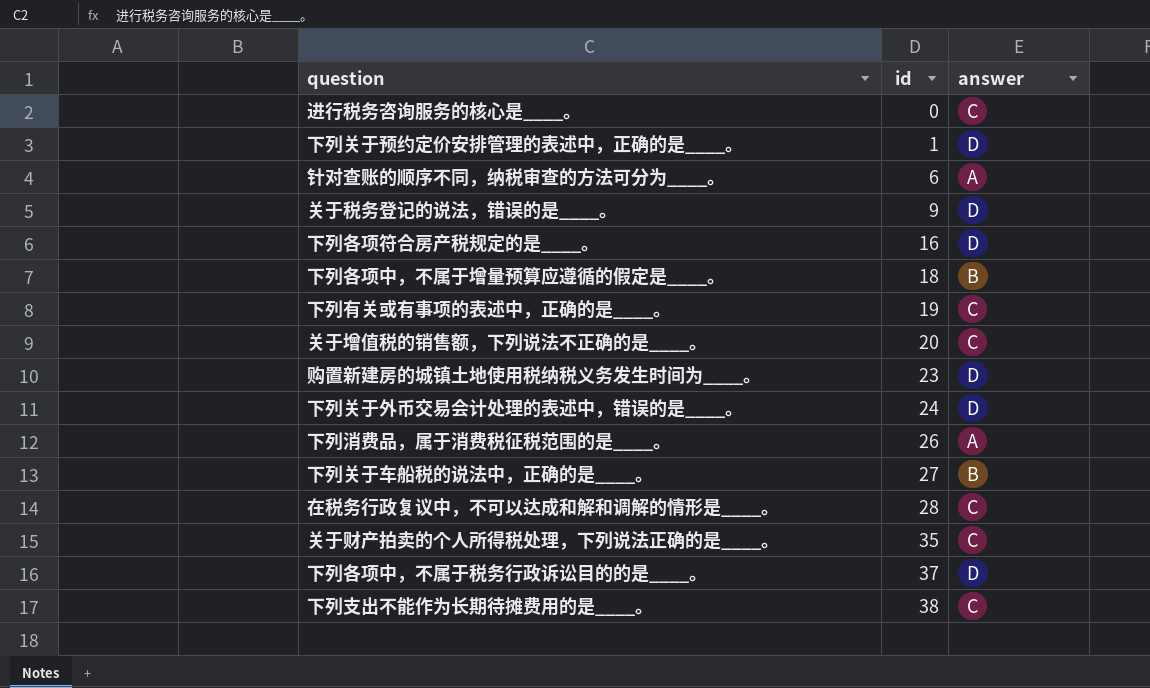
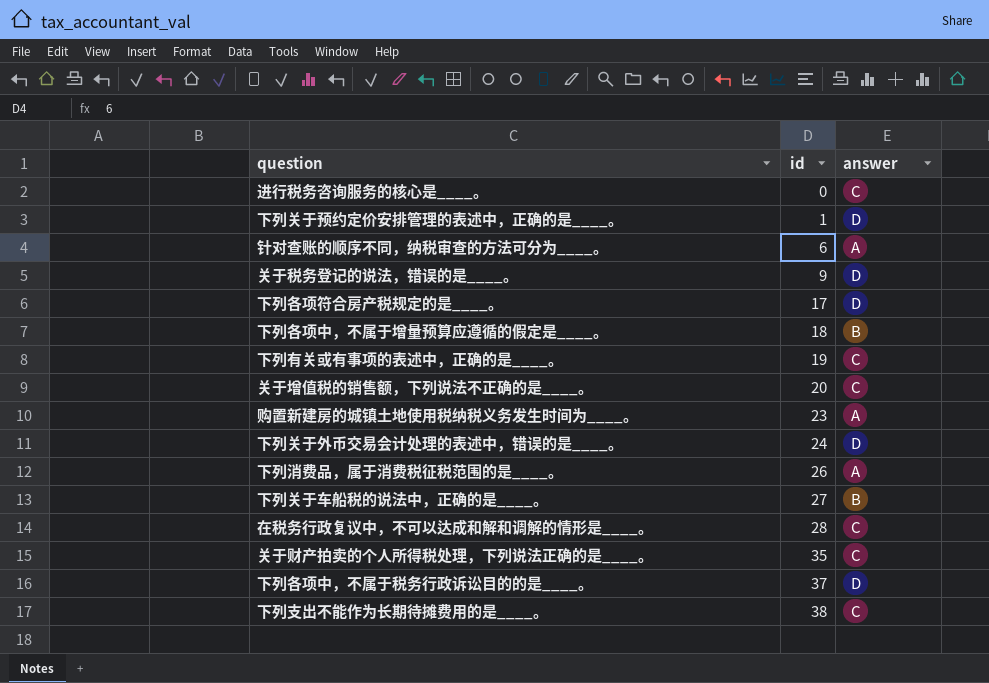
下列各项符合房产税规定的是____。 | id: 16 -> 17
购置新建房的城镇土地使用税纳税义务发生时间为____。 | answer: D -> A

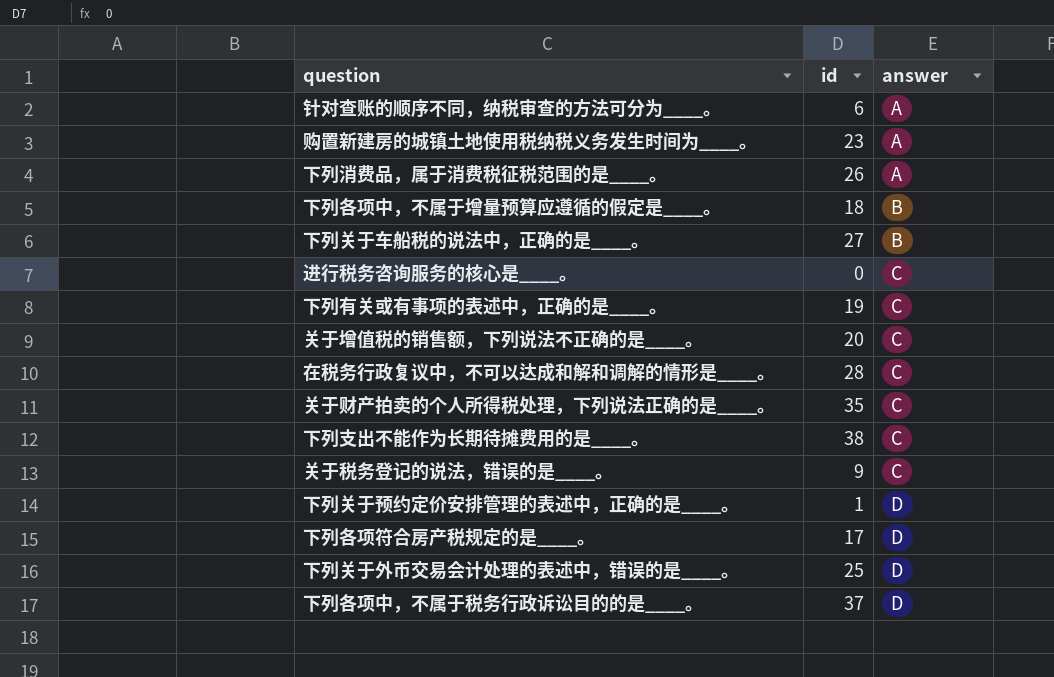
row order: id ascending -> answer ascending
关于税务登记的说法，错误的是____。 | answer: D -> C
下列关于外币交易会计处理的表述中，错误的是____。 | id: 24 -> 25

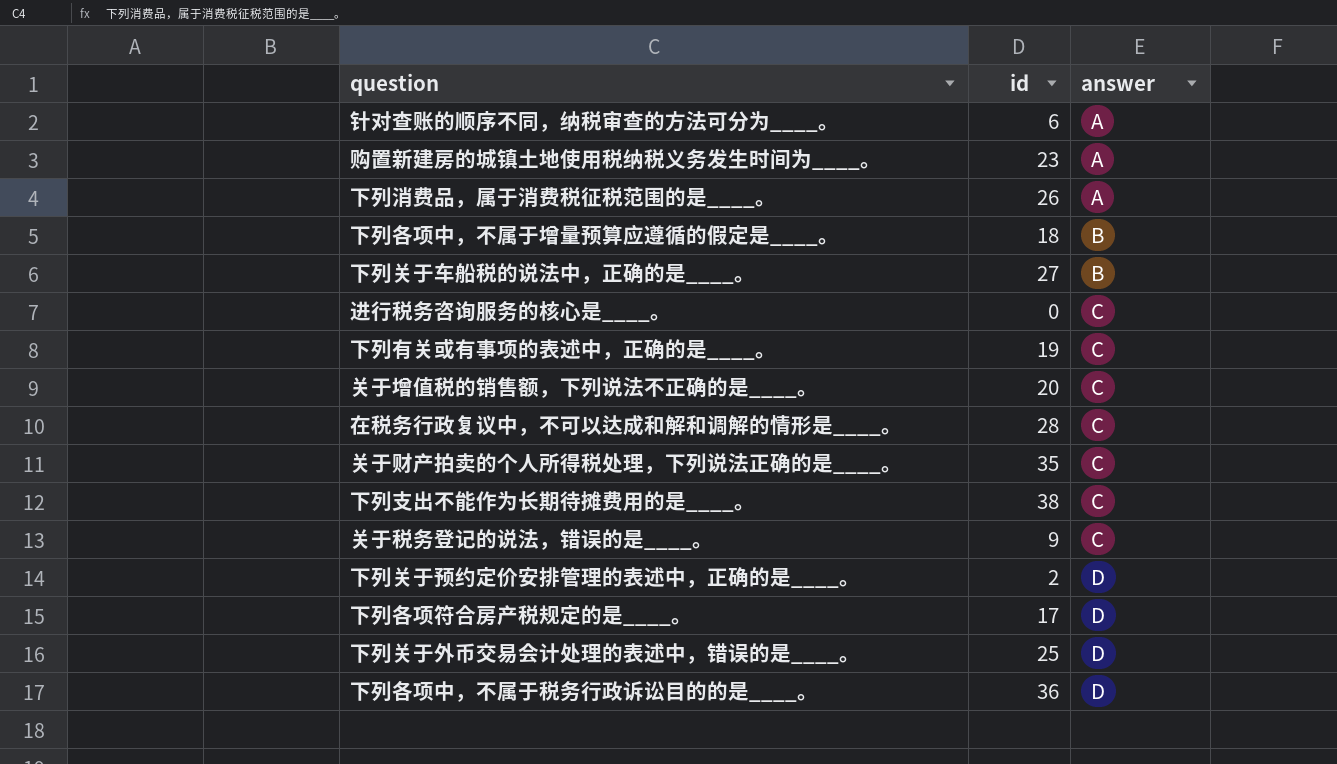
下列关于预约定价安排管理的表述中，正确的是____。 | id: 1 -> 2
下列各项中，不属于税务行政诉讼目的的是____。 | id: 37 -> 36

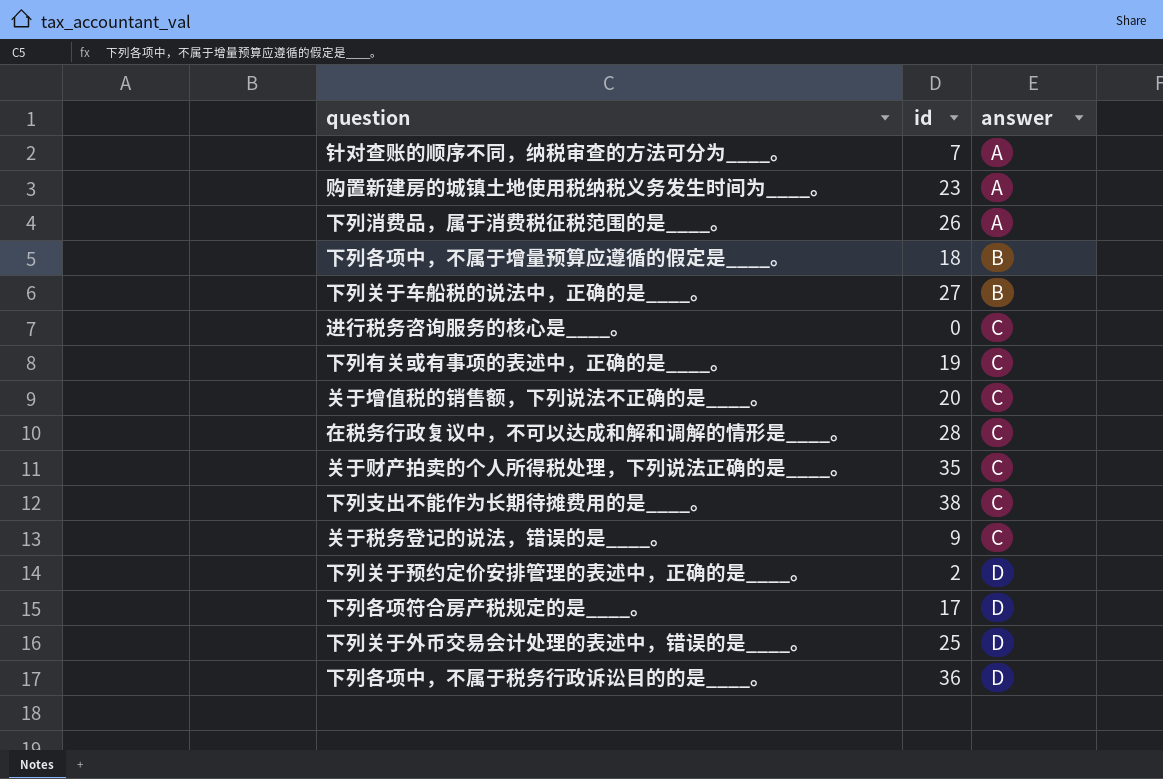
针对查账的顺序不同，纳税审查的方法可分为____。 | id: 6 -> 7

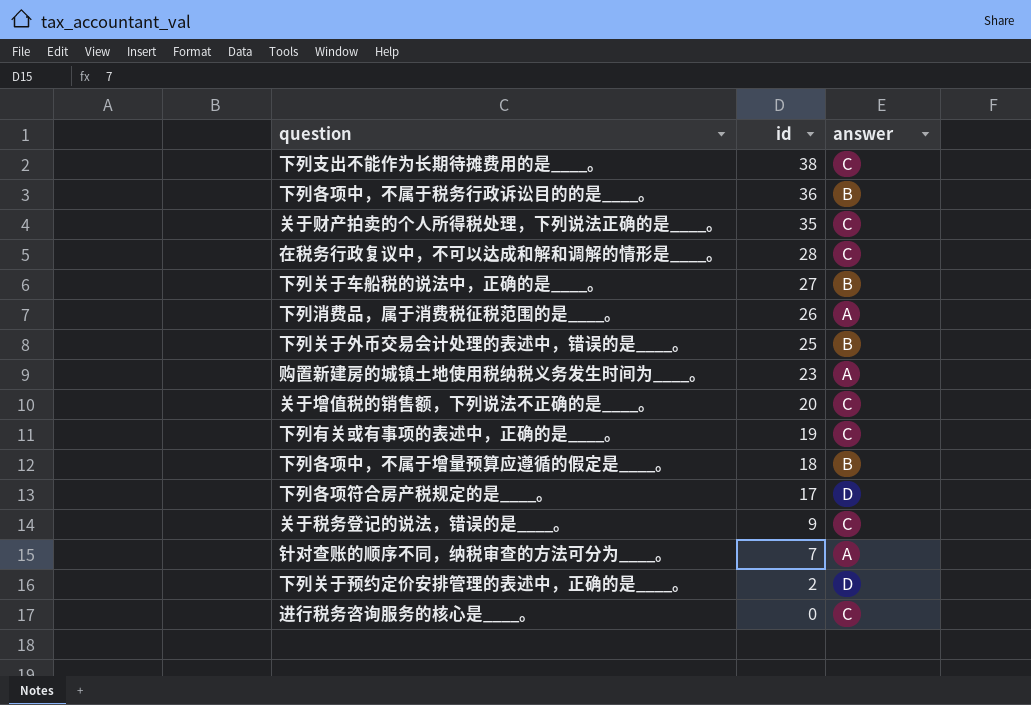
row order: answer ascending -> id descending
下列各项中，不属于税务行政诉讼目的的是____。 | answer: D -> B
下列关于外币交易会计处理的表述中，错误的是____。 | answer: D -> B

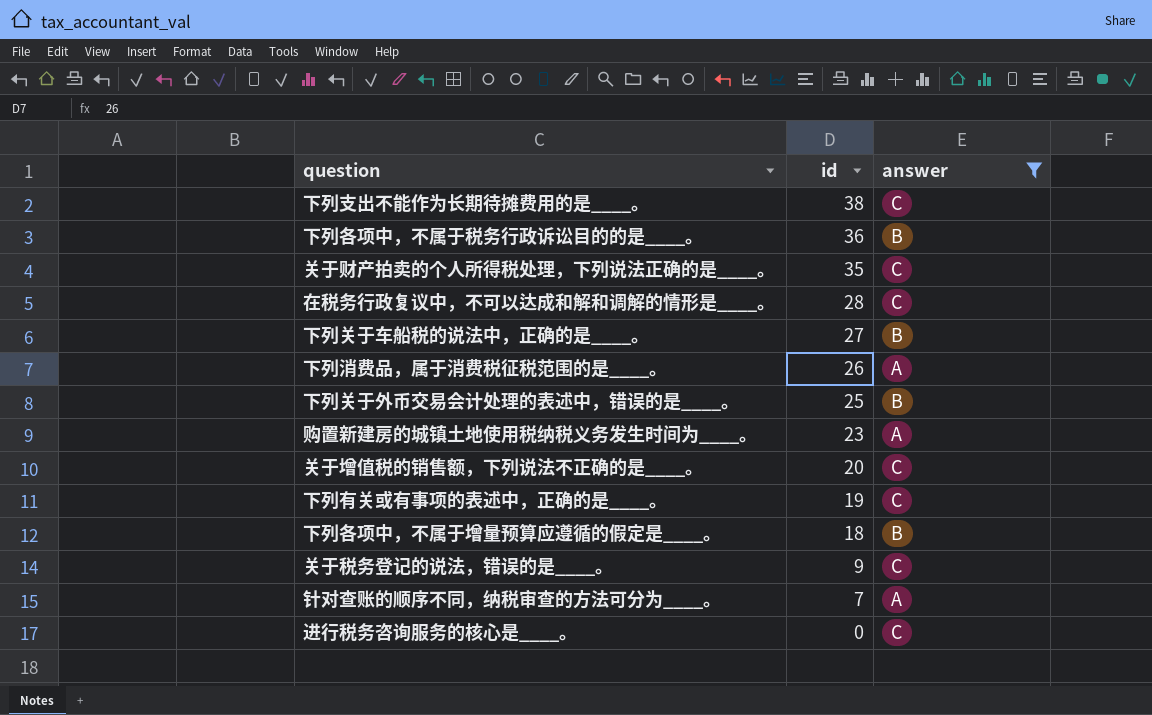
filter: none -> answer != D

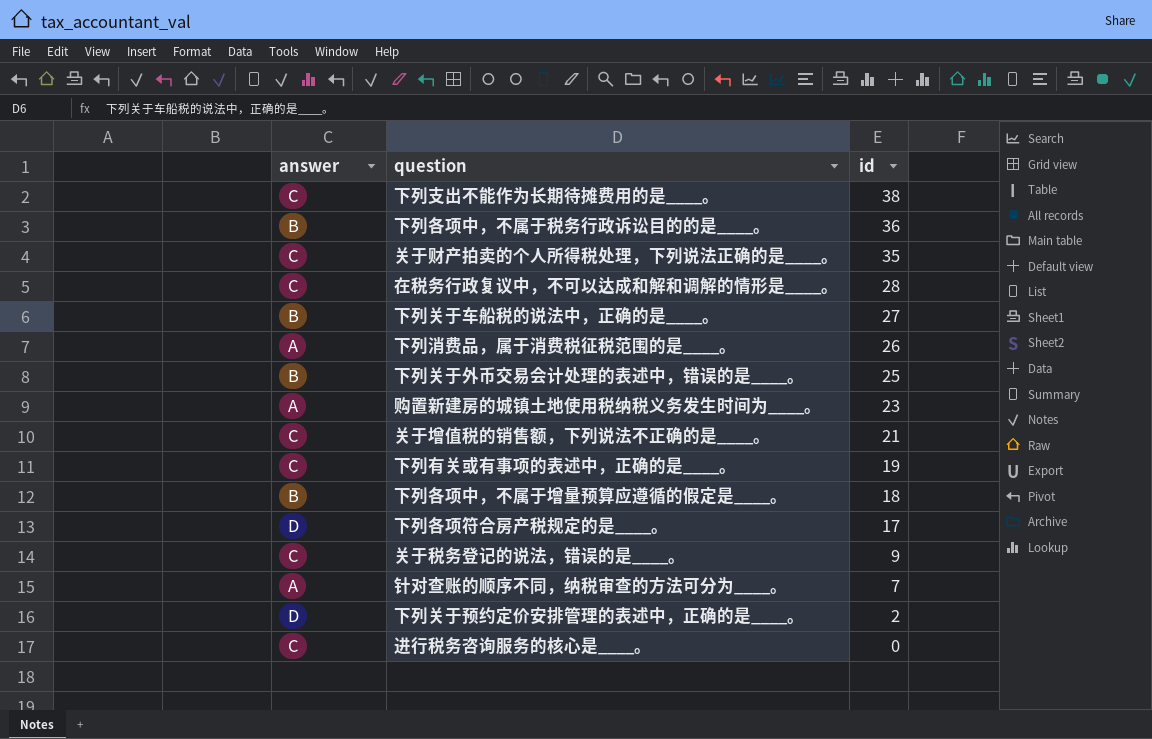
filter: answer != D -> none
column answer | position: 3 -> 1
关于增值税的销售额，下列说法不正确的是____。 | id: 20 -> 21

